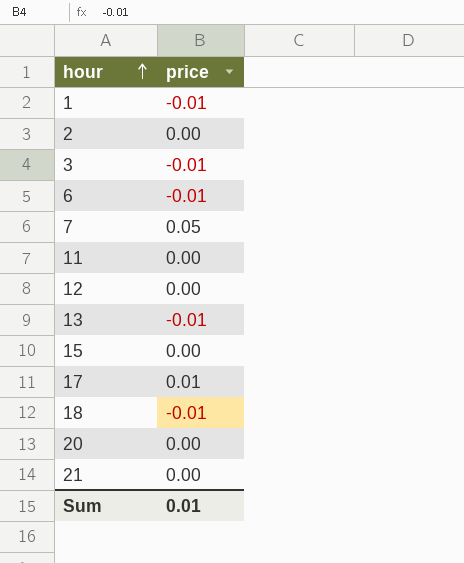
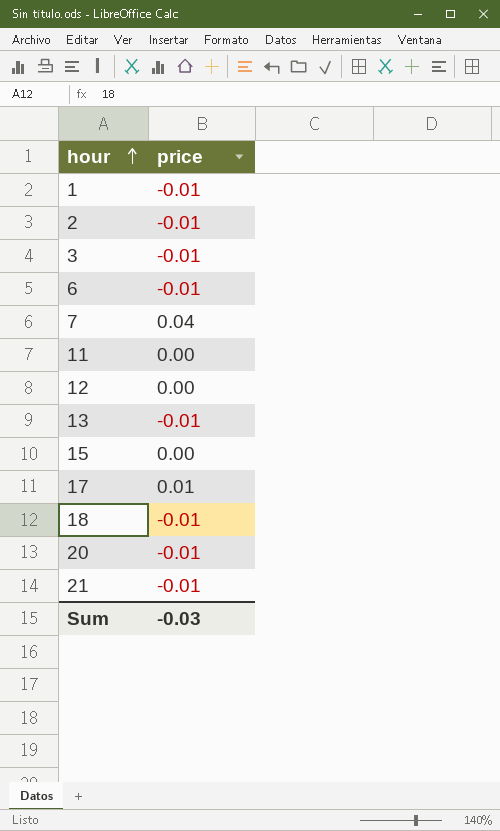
2 | price: 0.00 -> -0.01
7 | price: 0.05 -> 0.04
20 | price: 0.00 -> -0.01
21 | price: 0.00 -> -0.01
Sum | price: 0.01 -> -0.03

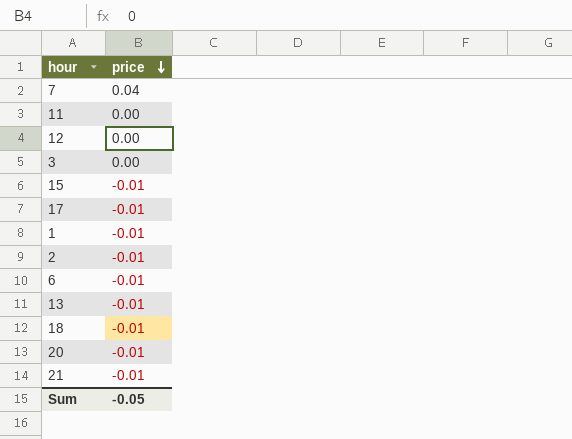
row order: hour ascending -> price descending
3 | price: -0.01 -> 0.00
15 | price: 0.00 -> -0.01
17 | price: 0.01 -> -0.01
Sum | price: -0.03 -> -0.05

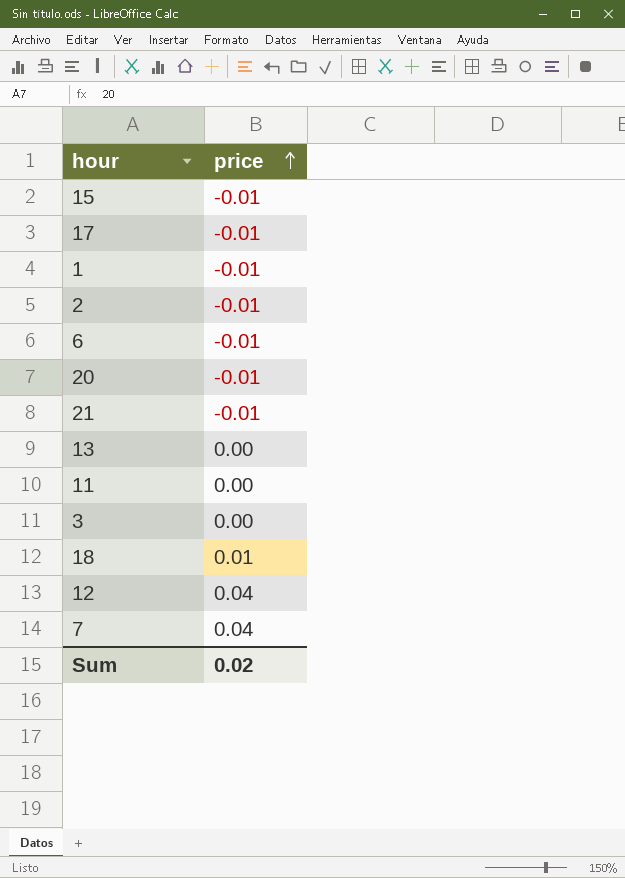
row order: price descending -> price ascending
13 | price: -0.01 -> 0.00
18 | price: -0.01 -> 0.01
12 | price: 0.00 -> 0.04
Sum | price: -0.05 -> 0.02

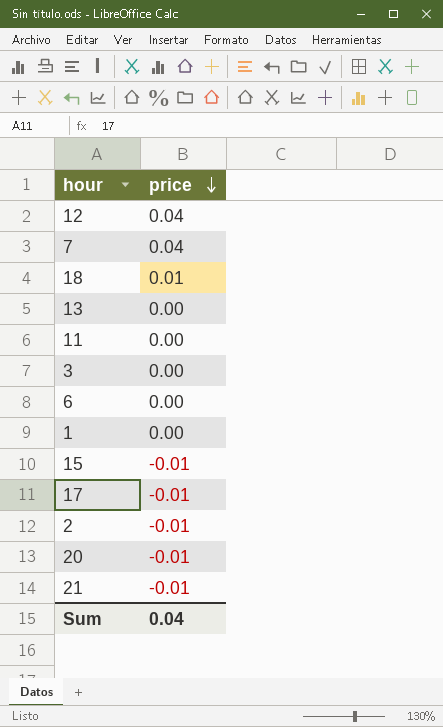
row order: price ascending -> price descending
6 | price: -0.01 -> 0.00
1 | price: -0.01 -> 0.00
Sum | price: 0.02 -> 0.04

